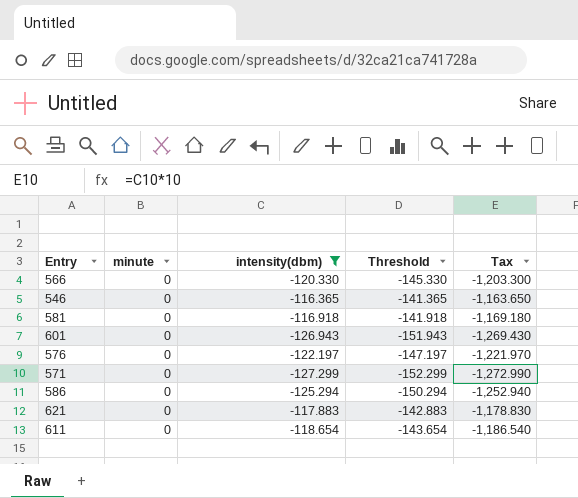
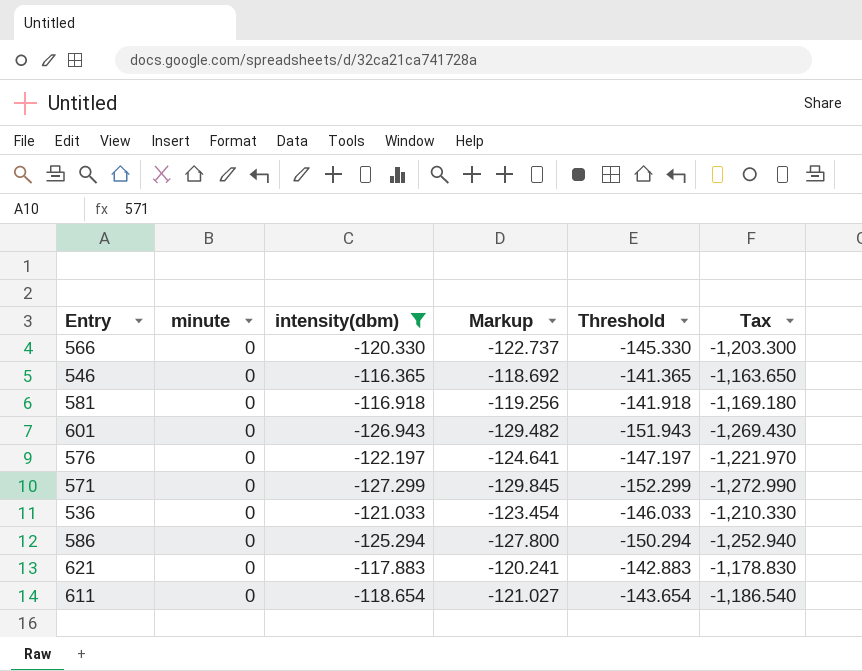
column Markup | formula: none -> [intensity(dbm)] * 1.02
row 536: none -> 0 | -121.033 | -123.454 | -146.033 | -1,210.330

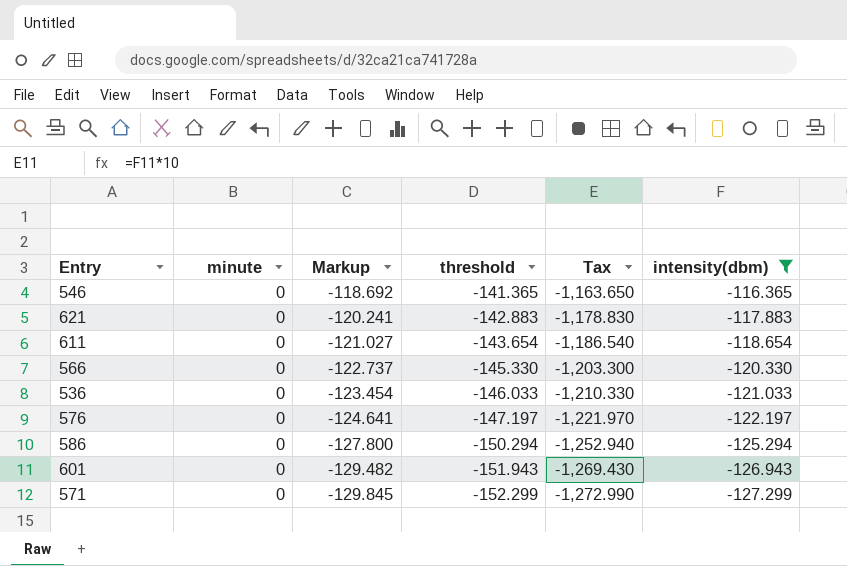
row order: none -> Markup descending
column name: Threshold -> threshold
column intensity(dbm) | position: 3 -> 6
row 581: 0 | -116.918 | -119.256 | -141.918 | -1,169.180 -> none

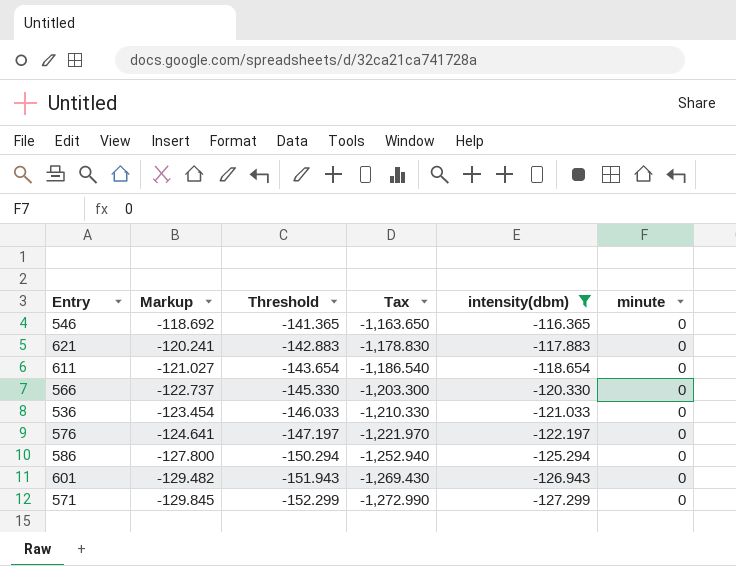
column name: threshold -> Threshold
column minute | position: 2 -> 6

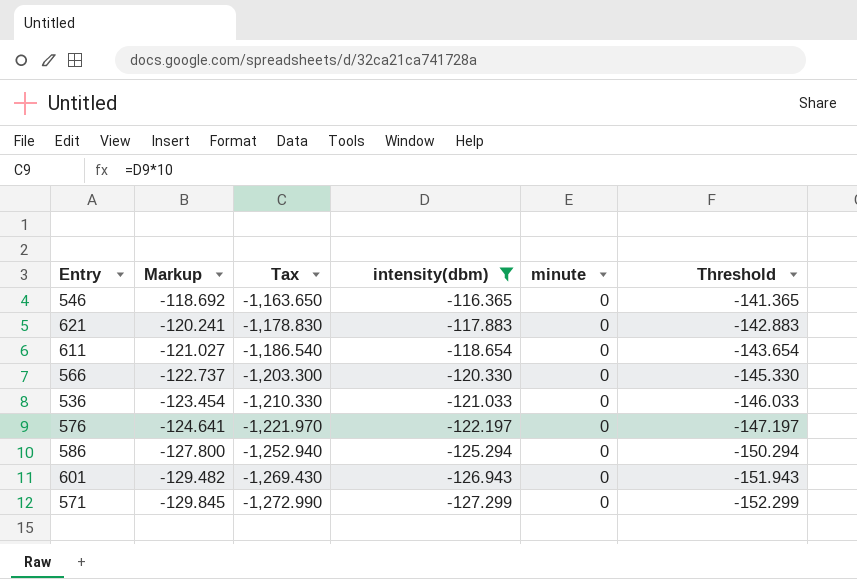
column Threshold | position: 3 -> 6

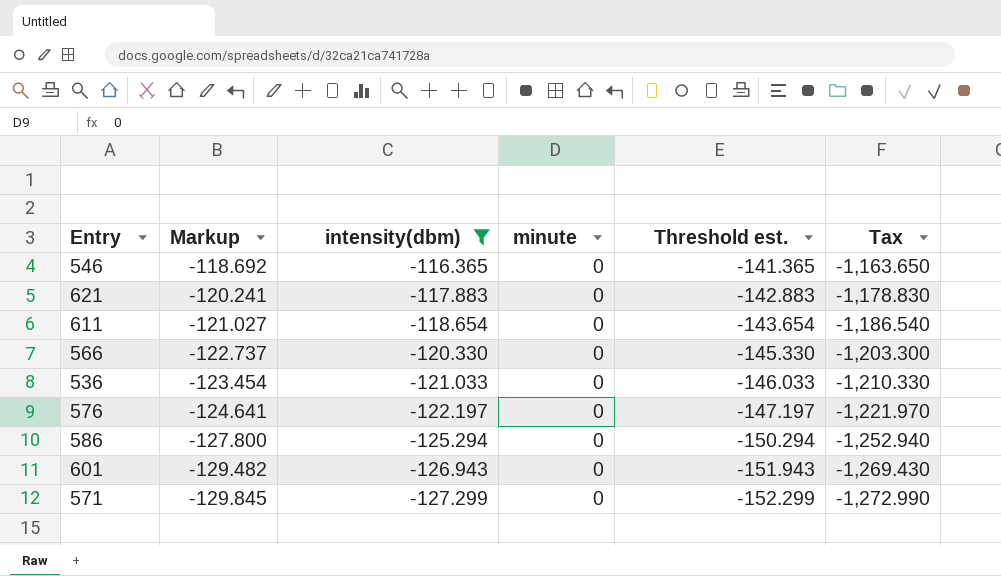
column name: Threshold -> Threshold est.
column Tax | position: 3 -> 6

